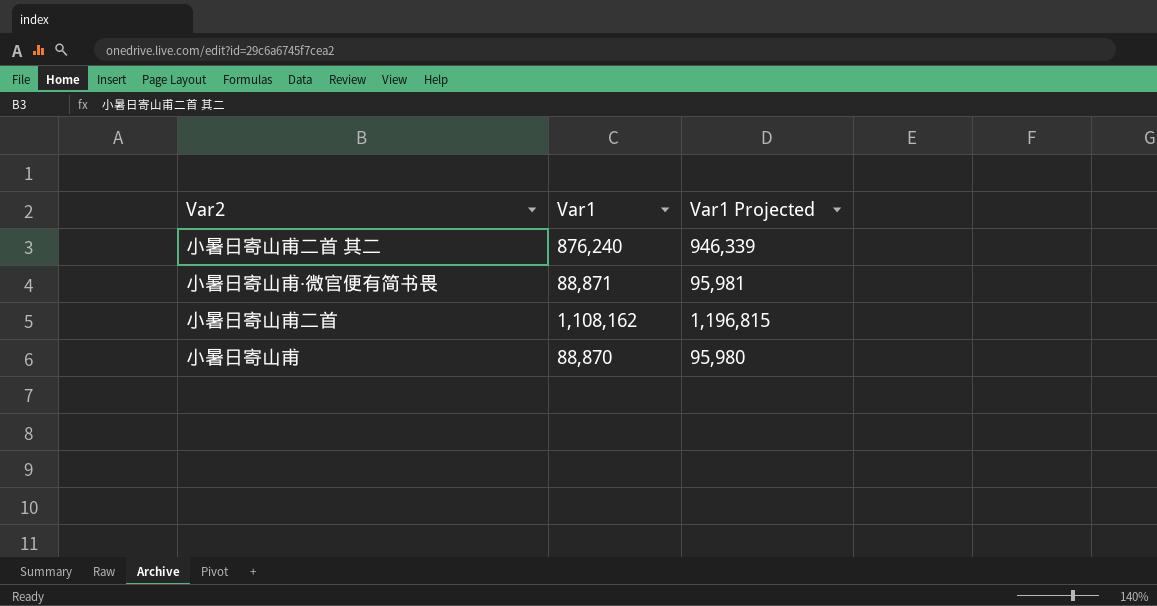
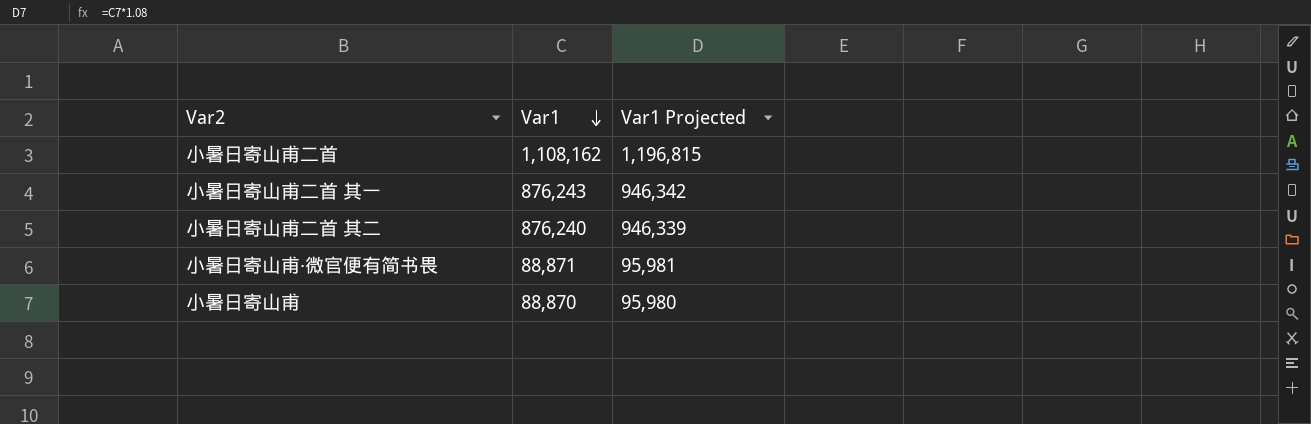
row order: none -> Var1 descending
row 小暑日寄山甫二首 其一: none -> 876,243 | 946,342

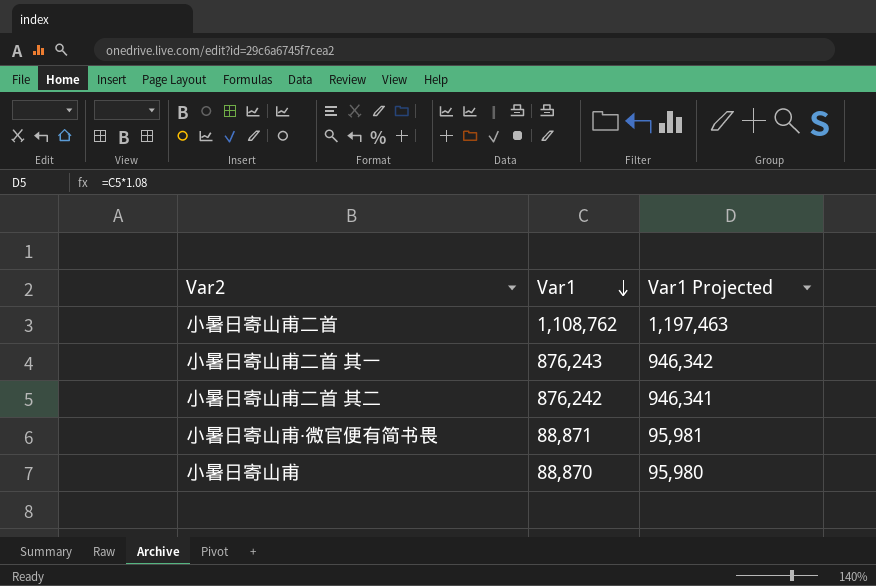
小暑日寄山甫二首 | Var1: 1,108,162 -> 1,108,762
小暑日寄山甫二首 | Var1 Projected: 1,196,815 -> 1,197,463
小暑日寄山甫二首 其二 | Var1: 876,240 -> 876,242
小暑日寄山甫二首 其二 | Var1 Projected: 946,339 -> 946,341

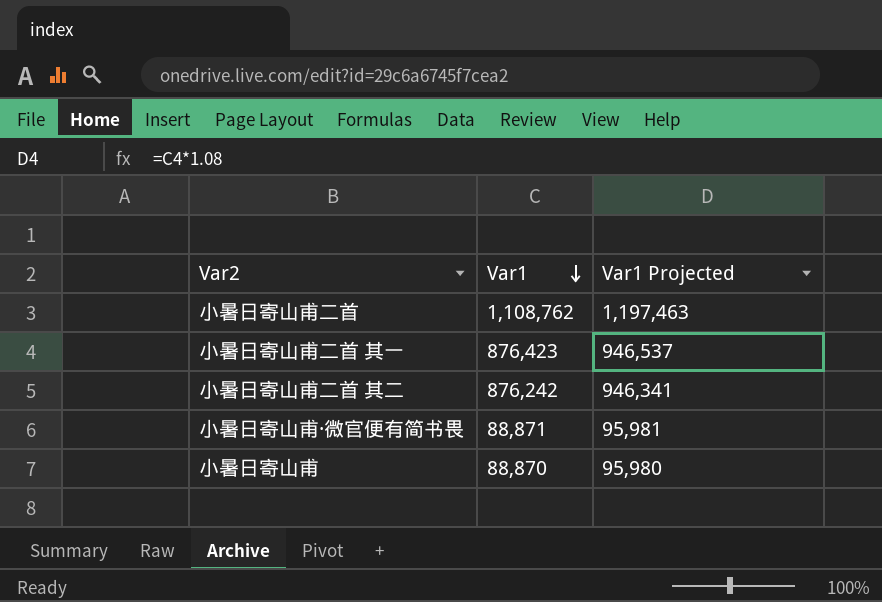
小暑日寄山甫二首 其一 | Var1: 876,243 -> 876,423
小暑日寄山甫二首 其一 | Var1 Projected: 946,342 -> 946,537

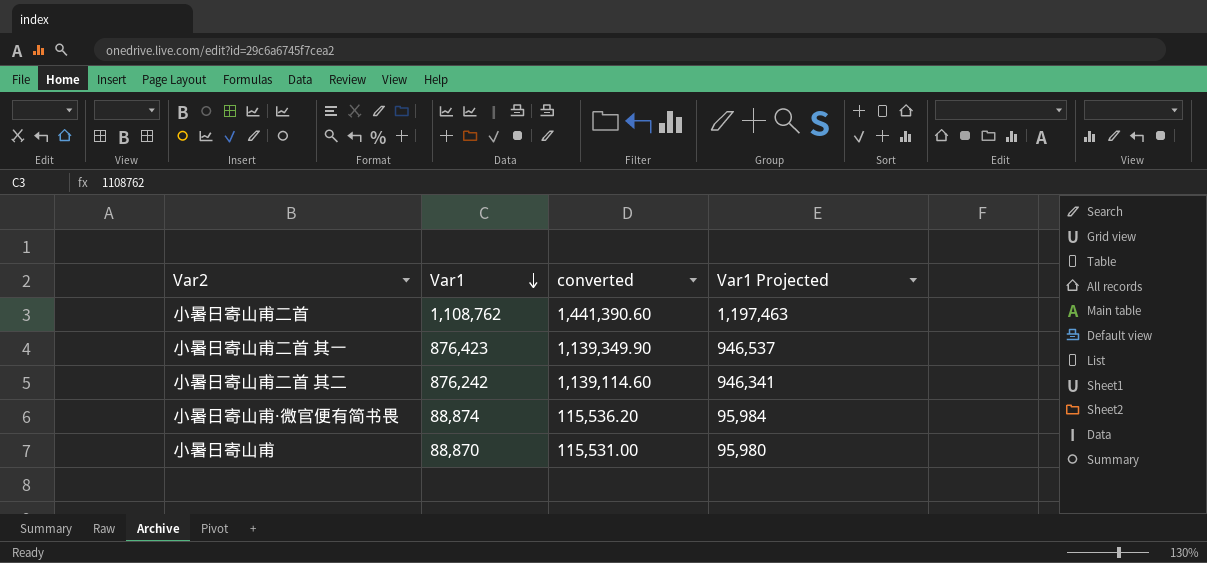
column converted | formula: none -> [Var1] * 1.3
小暑日寄山甫·微官便有简书畏 | Var1: 88,871 -> 88,874
小暑日寄山甫·微官便有简书畏 | Var1 Projected: 95,981 -> 95,984

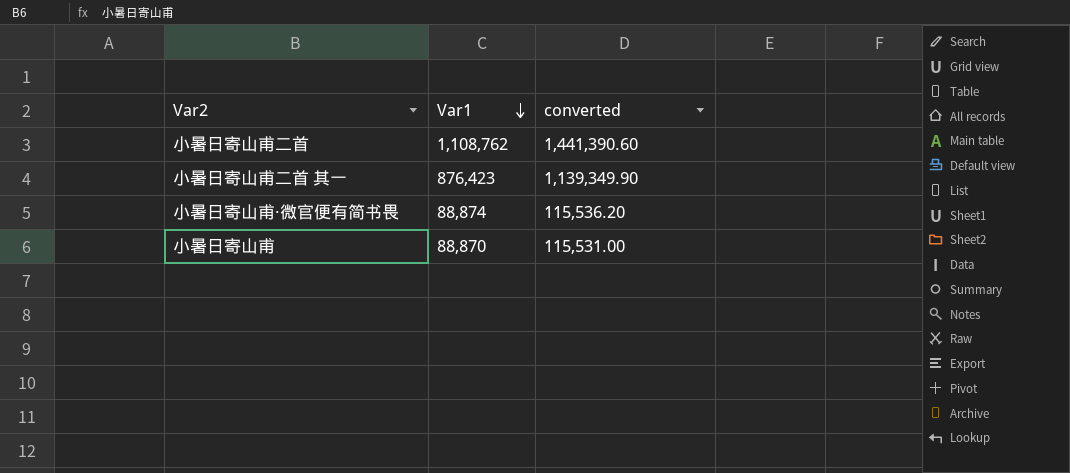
column Var1 Projected | formula: [Var1] * 1.08 -> none
row 小暑日寄山甫二首 其二: 876,242 | 1,139,114.60 | 946,341 -> none

